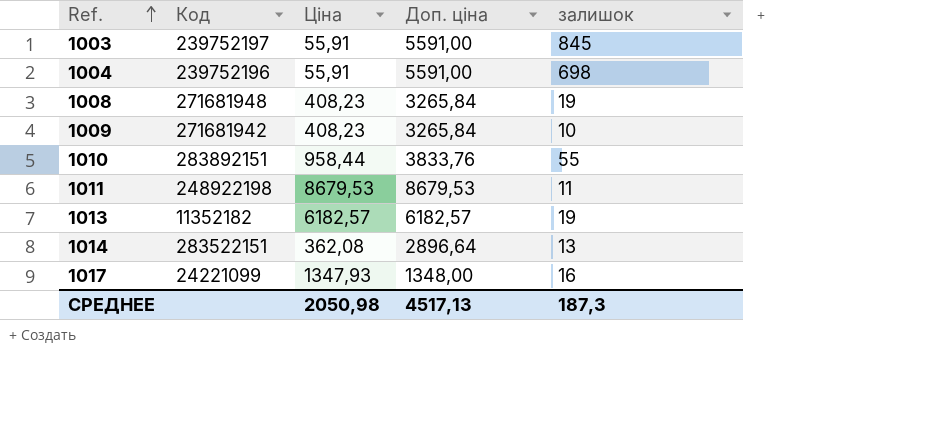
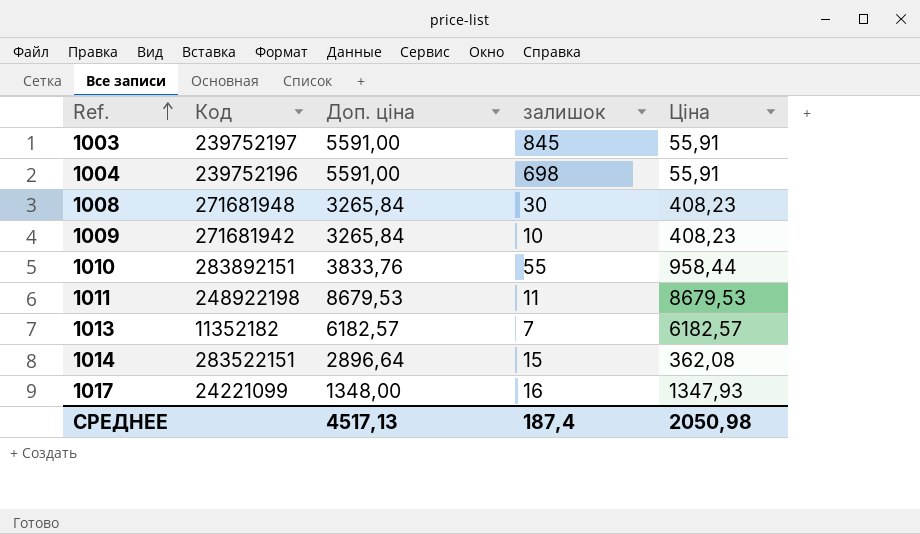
column Ціна | position: 3 -> 5
1008 | залишок: 19 -> 30
1013 | залишок: 19 -> 7
1014 | залишок: 13 -> 15
СРЕДНЕЕ | залишок: 187,3 -> 187,4

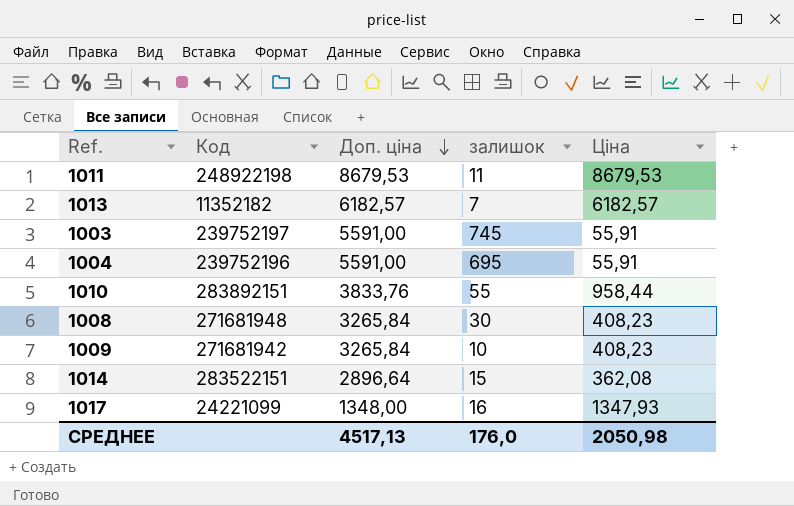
row order: Ref. ascending -> Доп. ціна descending
1003 | залишок: 845 -> 745
1004 | залишок: 698 -> 695
СРЕДНЕЕ | залишок: 187,4 -> 176,0

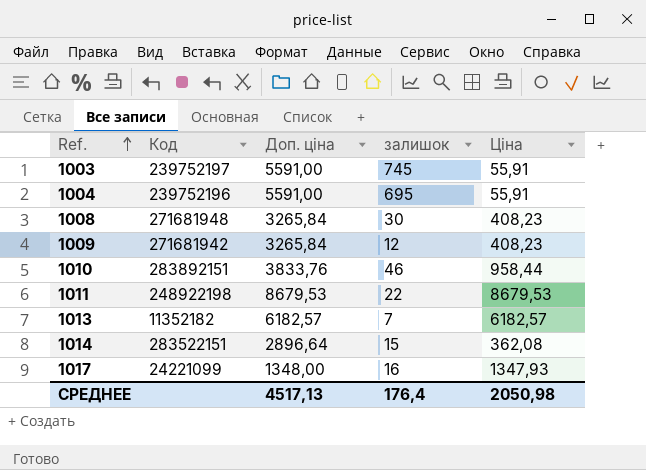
row order: Доп. ціна descending -> Ref. ascending
1009 | залишок: 10 -> 12
1010 | залишок: 55 -> 46
1011 | залишок: 11 -> 22
СРЕДНЕЕ | залишок: 176,0 -> 176,4

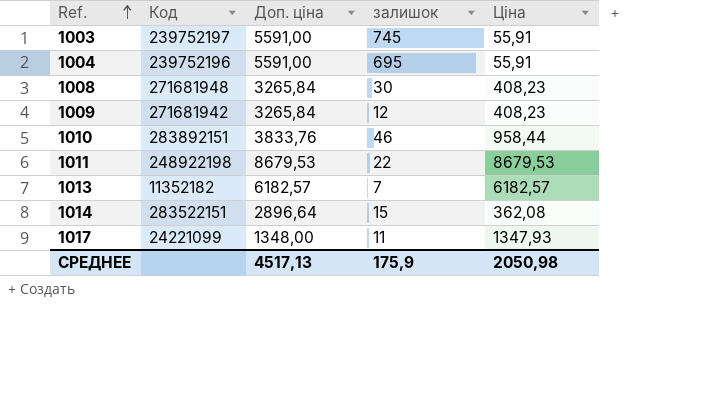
1017 | залишок: 16 -> 11
СРЕДНЕЕ | залишок: 176,4 -> 175,9

